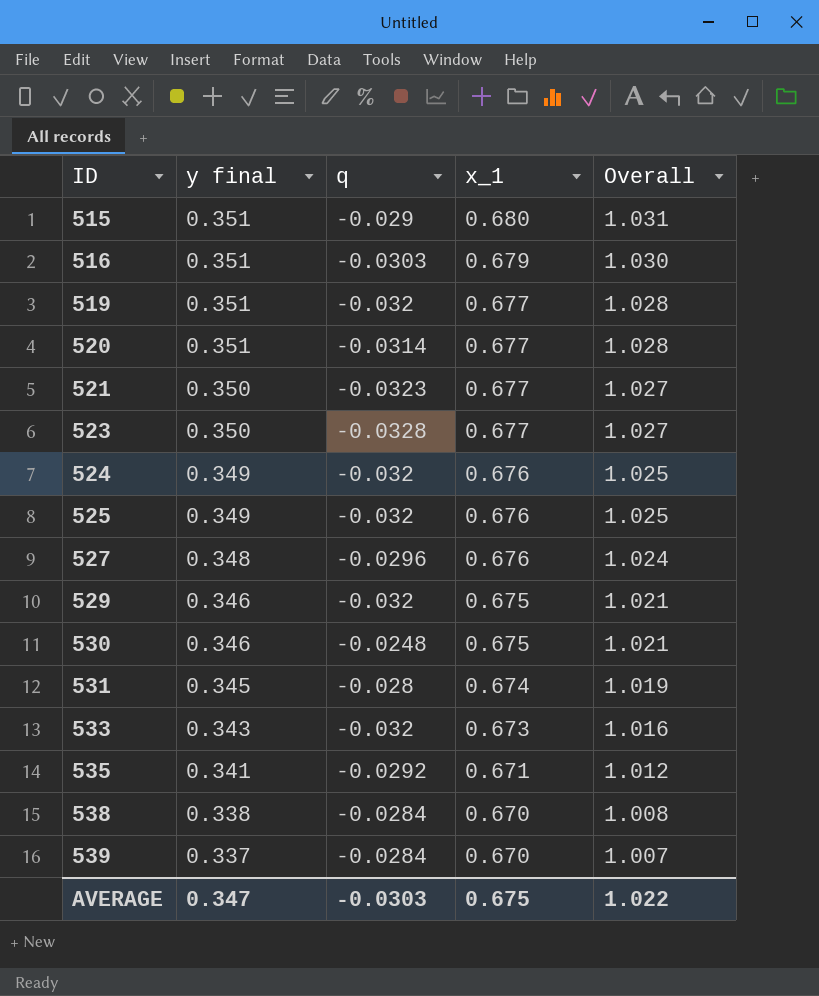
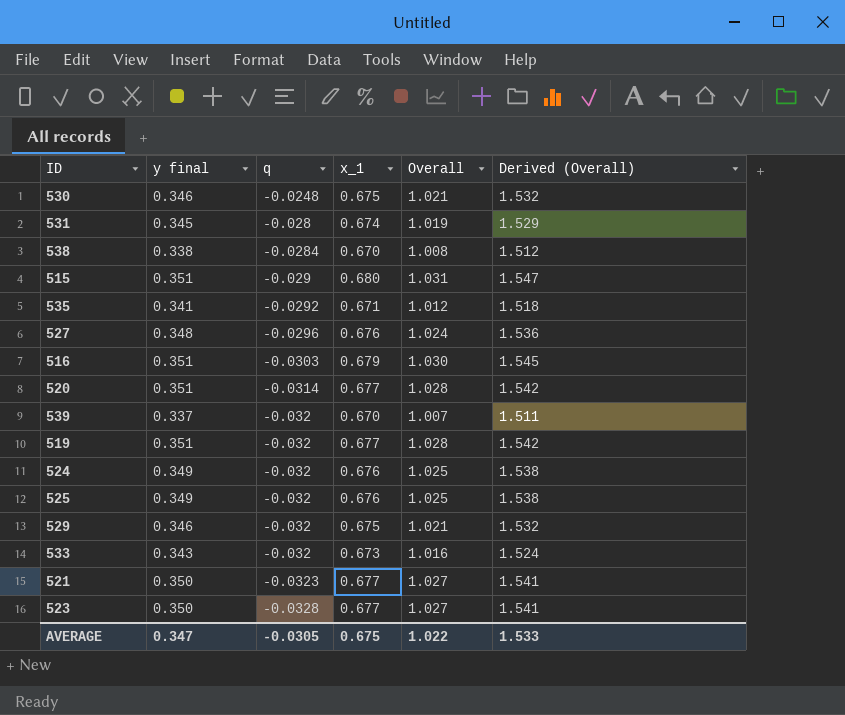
row order: ID ascending -> q descending
column Derived (Overall) | formula: none -> [Overall] * 1.5
539 | q: -0.0284 -> -0.032
AVERAGE | q: -0.0303 -> -0.0305

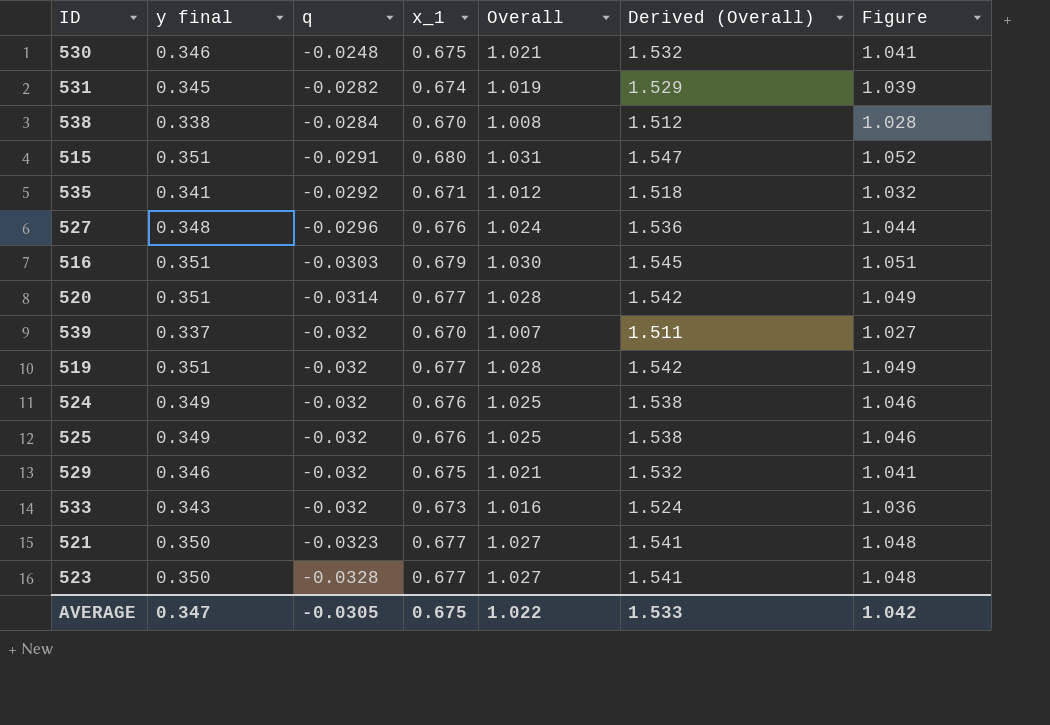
column Figure | formula: none -> [Overall] * 1.02
531 | q: -0.028 -> -0.0282
515 | q: -0.029 -> -0.0291

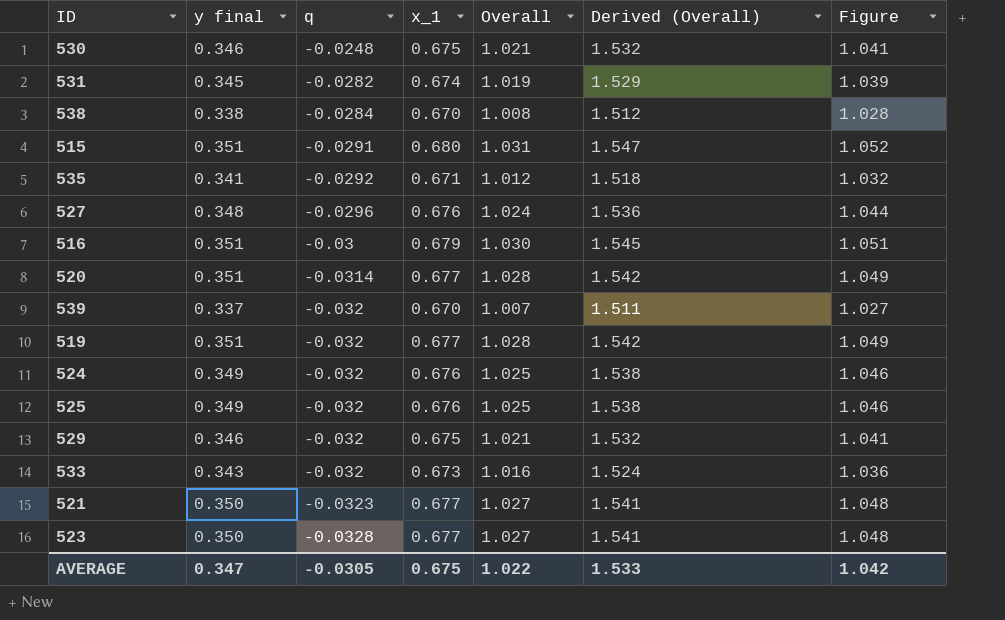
516 | q: -0.0303 -> -0.03

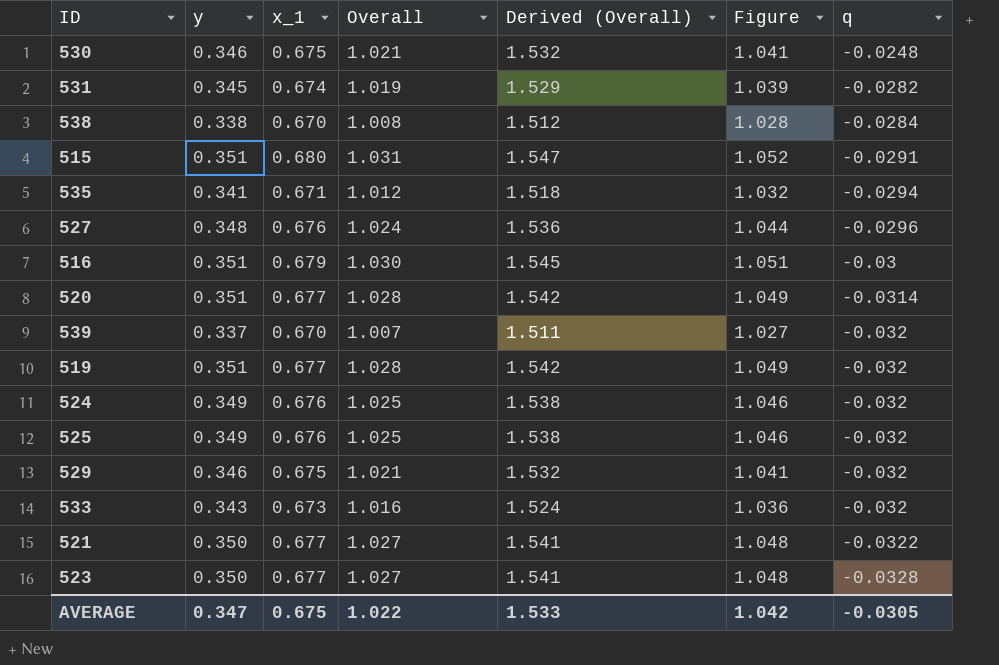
column name: y final -> y
column q | position: 3 -> 7
535 | q: -0.0292 -> -0.0294
521 | q: -0.0323 -> -0.0322

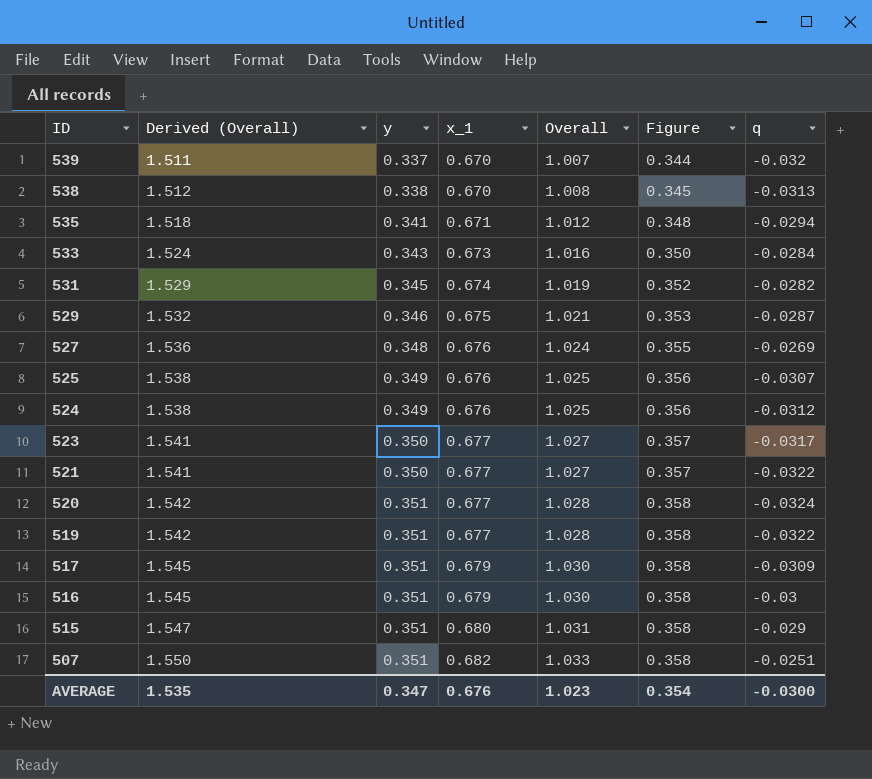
row order: q descending -> ID descending
column Derived (Overall) | position: 5 -> 2
column Figure | formula: [Overall] * 1.02 -> [y] * 1.02
row 530: 0.346 | 0.675 | 1.021 | 1.532 | 1.041 | -0.0248 -> none
538 | q: -0.0284 -> -0.0313
533 | q: -0.032 -> -0.0284
529 | q: -0.032 -> -0.0287
527 | q: -0.0296 -> -0.0269
525 | q: -0.032 -> -0.0307
524 | q: -0.032 -> -0.0312
523 | q: -0.0328 -> -0.0317
520 | q: -0.0314 -> -0.0324
519 | q: -0.032 -> -0.0322
row 517: none -> 1.545 | 0.351 | 0.679 | 1.030 | 0.358 | -0.0309
515 | q: -0.0291 -> -0.029
row 507: none -> 1.550 | 0.351 | 0.682 | 1.033 | 0.358 | -0.0251
AVERAGE | Derived (Overall): 1.533 -> 1.535
AVERAGE | x_1: 0.675 -> 0.676
AVERAGE | Overall: 1.022 -> 1.023
AVERAGE | Figure: 1.042 -> 0.354
AVERAGE | q: -0.0305 -> -0.0300

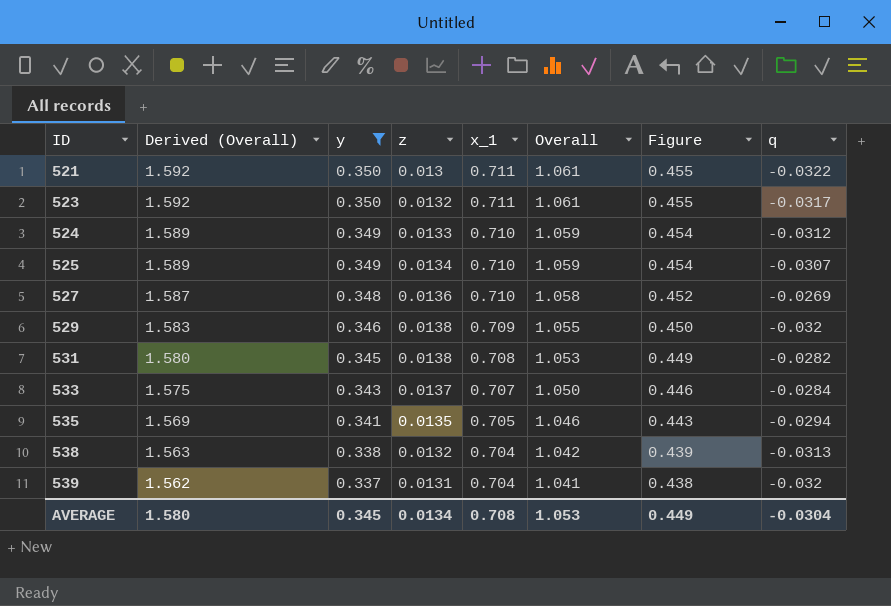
filter: none -> y != 0.351
row order: ID descending -> ID ascending
column z | position: none -> 4
column Figure | formula: [y] * 1.02 -> [y] * 1.3
521 | Derived (Overall): 1.541 -> 1.592
521 | x_1: 0.677 -> 0.711
521 | Overall: 1.027 -> 1.061
523 | Derived (Overall): 1.541 -> 1.592
523 | x_1: 0.677 -> 0.711
523 | Overall: 1.027 -> 1.061
524 | Derived (Overall): 1.538 -> 1.589
524 | x_1: 0.676 -> 0.710
524 | Overall: 1.025 -> 1.059
525 | Derived (Overall): 1.538 -> 1.589
525 | x_1: 0.676 -> 0.710
525 | Overall: 1.025 -> 1.059
527 | Derived (Overall): 1.536 -> 1.587
527 | x_1: 0.676 -> 0.710
527 | Overall: 1.024 -> 1.058
529 | Derived (Overall): 1.532 -> 1.583
529 | x_1: 0.675 -> 0.709
529 | Overall: 1.021 -> 1.055
529 | q: -0.0287 -> -0.032
531 | Derived (Overall): 1.529 -> 1.580
531 | x_1: 0.674 -> 0.708
531 | Overall: 1.019 -> 1.053
533 | Derived (Overall): 1.524 -> 1.575
533 | x_1: 0.673 -> 0.707
533 | Overall: 1.016 -> 1.050
535 | Derived (Overall): 1.518 -> 1.569
535 | x_1: 0.671 -> 0.705
535 | Overall: 1.012 -> 1.046
538 | Derived (Overall): 1.512 -> 1.563
538 | x_1: 0.670 -> 0.704
538 | Overall: 1.008 -> 1.042
539 | Derived (Overall): 1.511 -> 1.562
539 | x_1: 0.670 -> 0.704
539 | Overall: 1.007 -> 1.041
AVERAGE | Derived (Overall): 1.535 -> 1.580
AVERAGE | y: 0.347 -> 0.345
AVERAGE | x_1: 0.676 -> 0.708
AVERAGE | Overall: 1.023 -> 1.053
AVERAGE | Figure: 0.354 -> 0.449
AVERAGE | q: -0.0300 -> -0.0304

